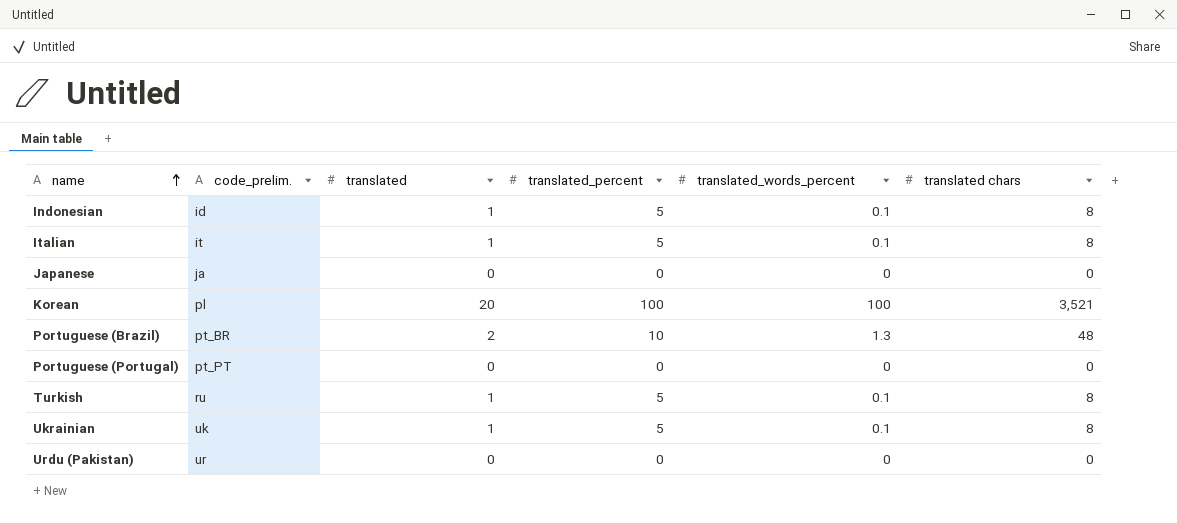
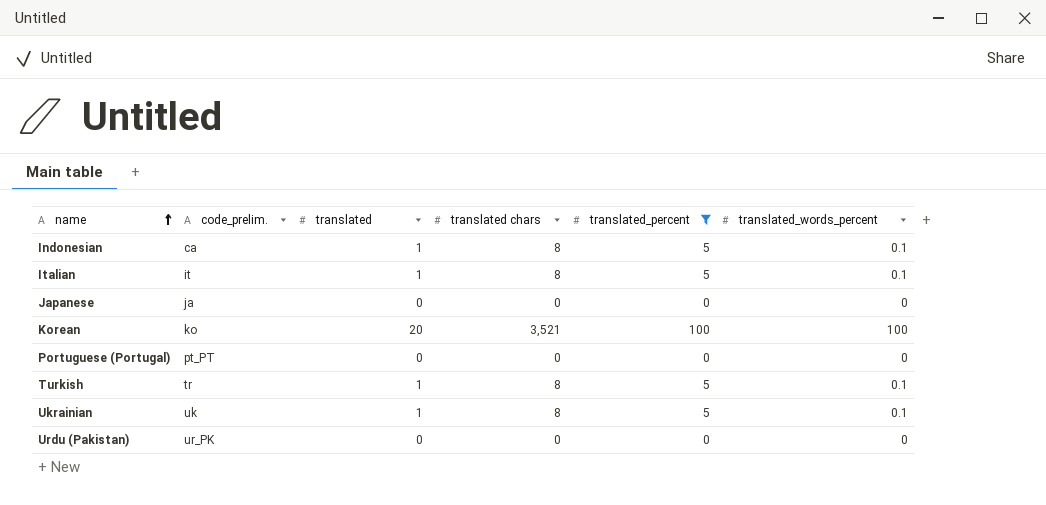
filter: none -> translated_percent != 10
column translated chars | position: 6 -> 4
Indonesian | code_prelim.: id -> ca
Korean | code_prelim.: pl -> ko
Turkish | code_prelim.: ru -> tr
Urdu (Pakistan) | code_prelim.: ur -> ur_PK

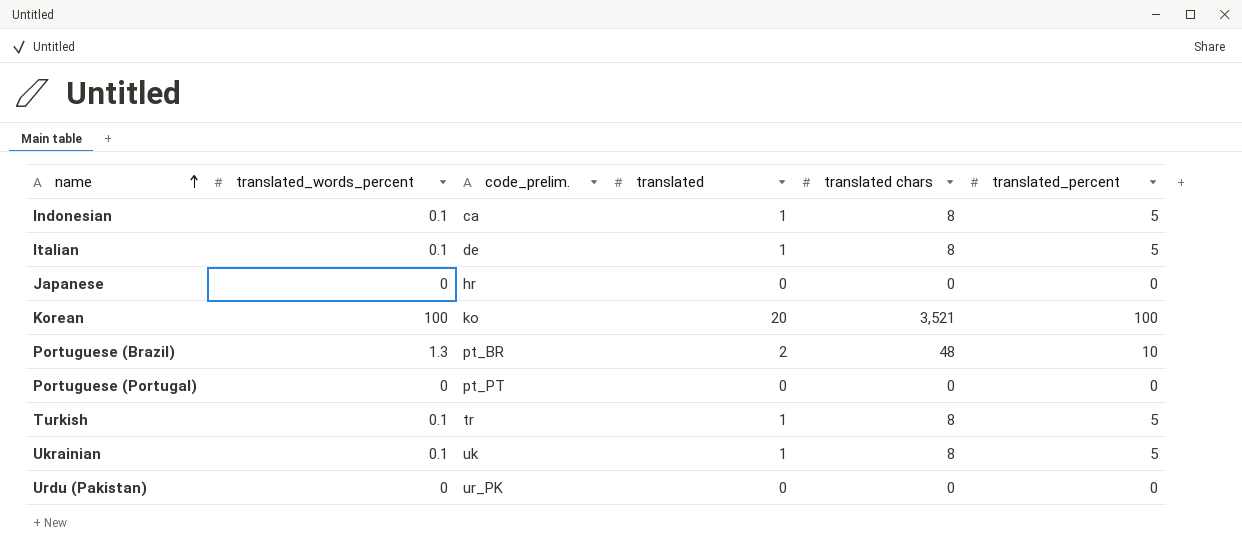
filter: translated_percent != 10 -> none
column translated_words_percent | position: 6 -> 2
Italian | code_prelim.: it -> de
Japanese | code_prelim.: ja -> hr

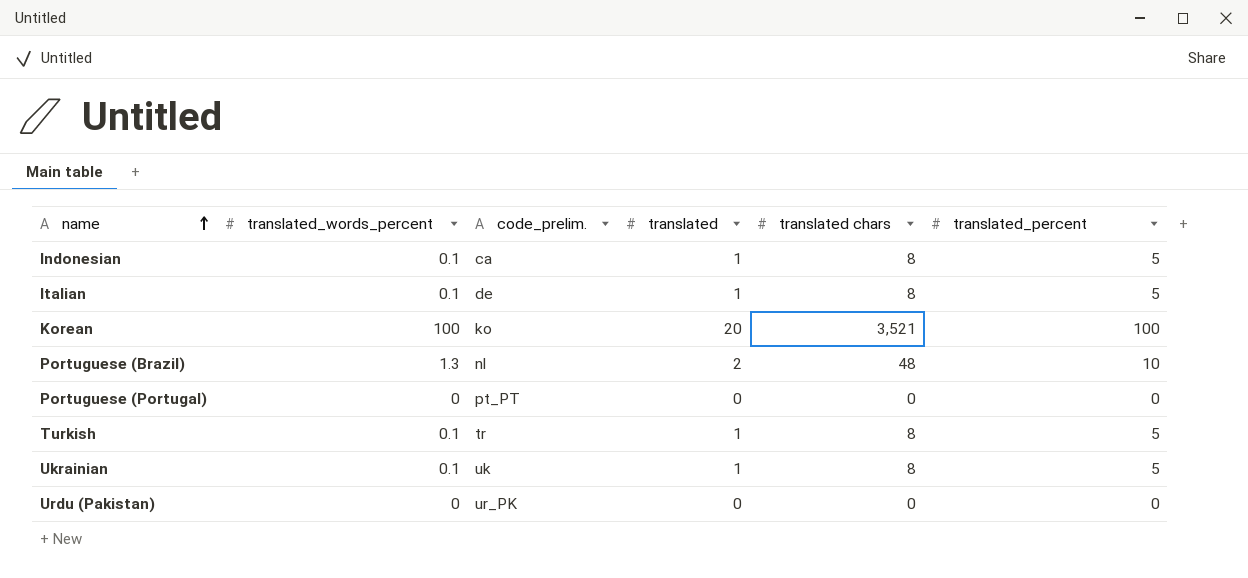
row Japanese: 0 | hr | 0 | 0 | 0 -> none
Portuguese (Brazil) | code_prelim.: pt_BR -> nl

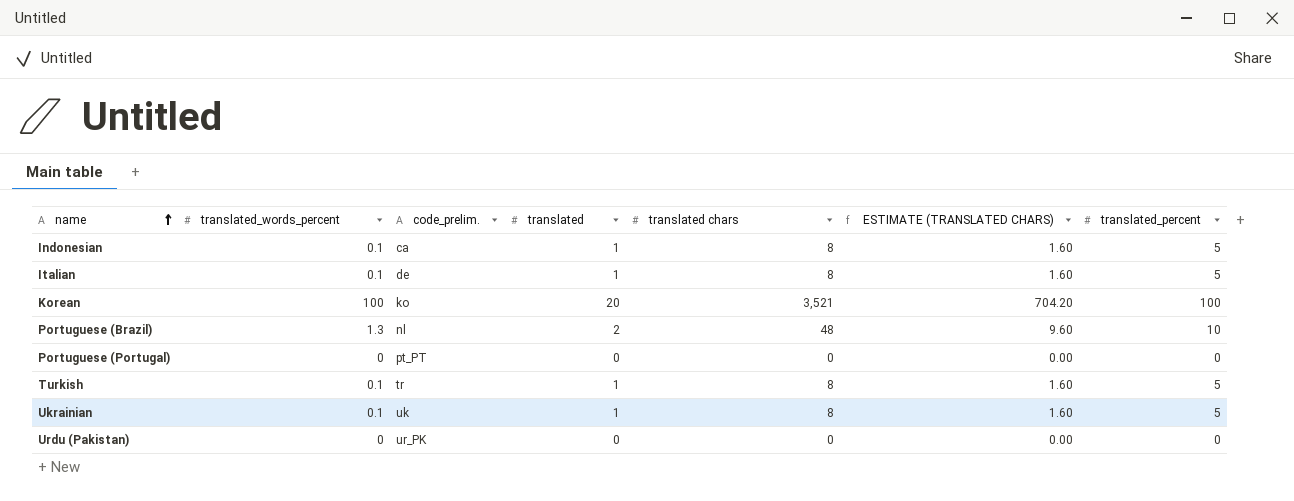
column ESTIMATE (TRANSLATED CHARS) | formula: none -> [translated chars] * 0.2

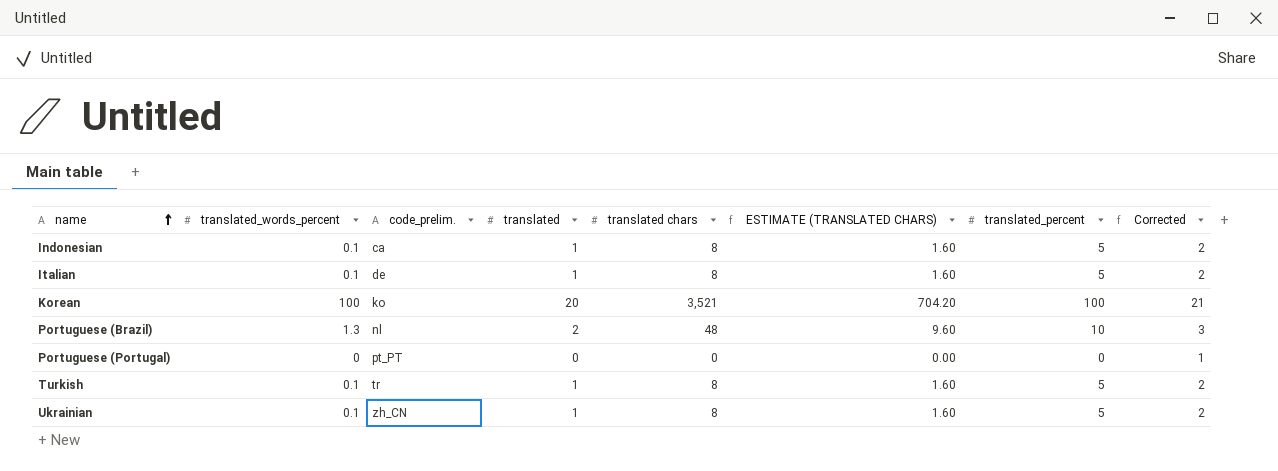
column Corrected | formula: none -> [translated] + 1
row Urdu (Pakistan): 0 | ur_PK | 0 | 0 | 0.00 | 0 -> none
Ukrainian | code_prelim.: uk -> zh_CN

